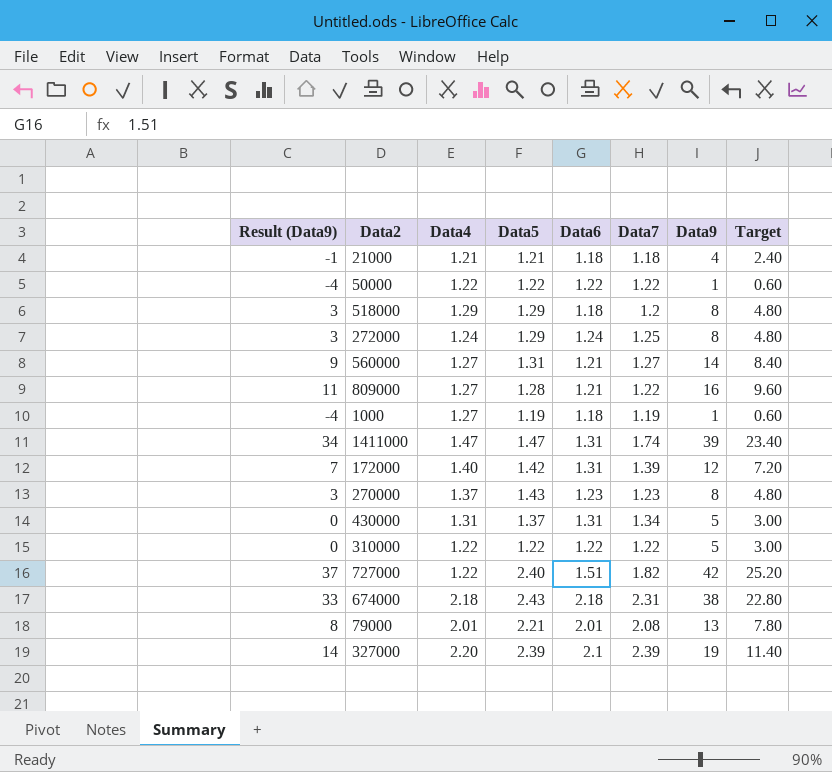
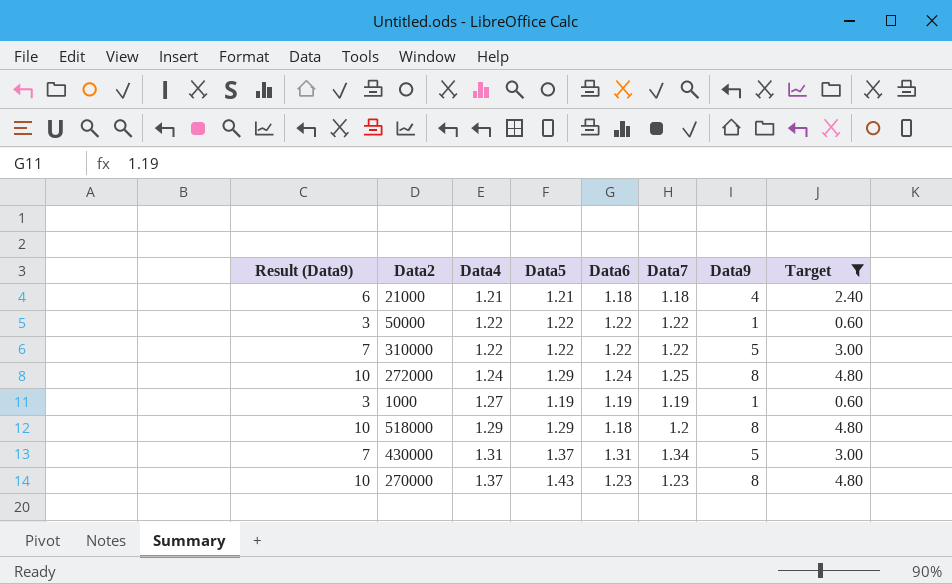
filter: none -> Target <= 4.80
row order: none -> Data4 ascending
column Result (Data9) | formula: [Data9] - 5 -> [Data9] + 2
1000 | Data6: 1.18 -> 1.19

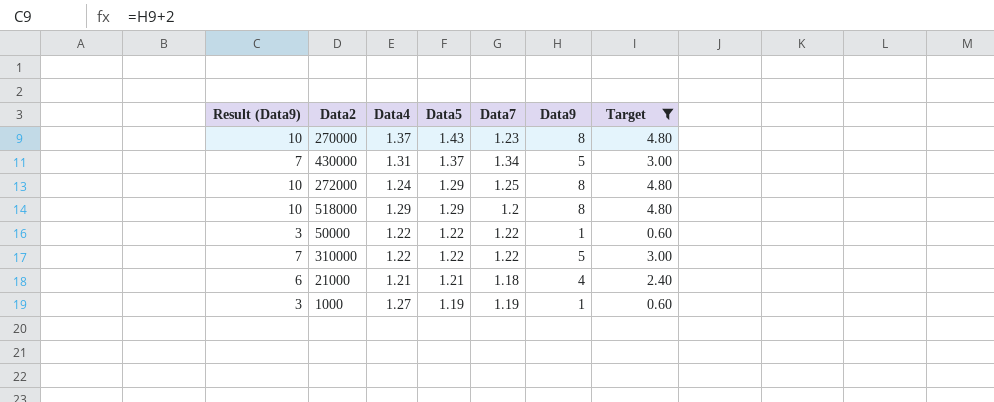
row order: Data4 ascending -> Data5 descending
column Data6 | position: 5 -> none

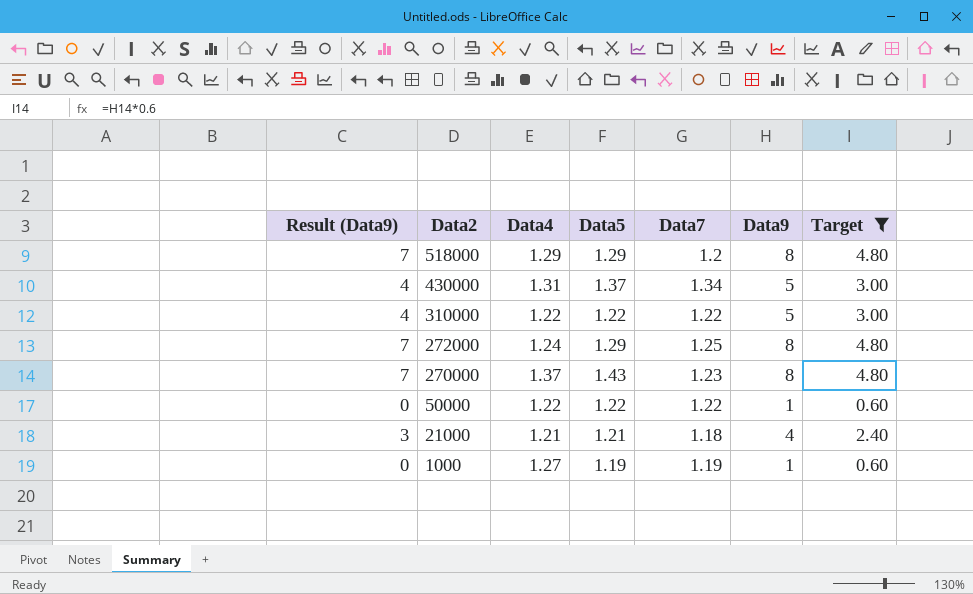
row order: Data5 descending -> Data2 descending
column Result (Data9) | formula: [Data9] + 2 -> [Data9] - 1

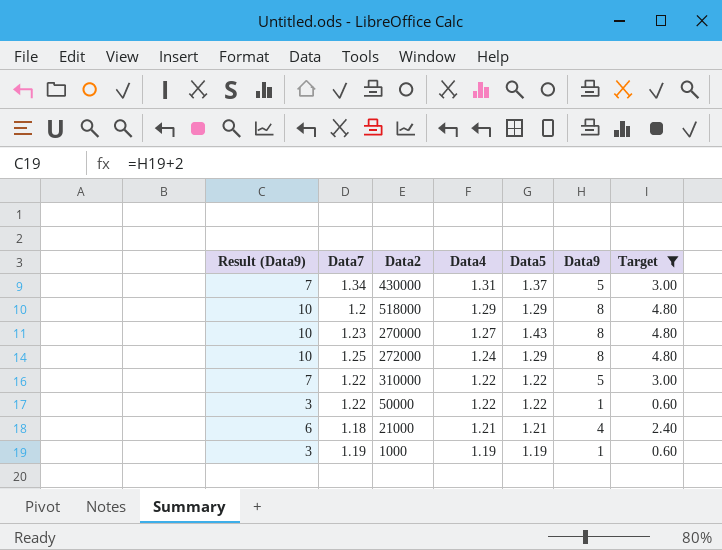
row order: Data2 descending -> Data4 descending
column Result (Data9) | formula: [Data9] - 1 -> [Data9] + 2
column Data7 | position: 5 -> 2
270000 | Data4: 1.37 -> 1.27
1000 | Data4: 1.27 -> 1.19

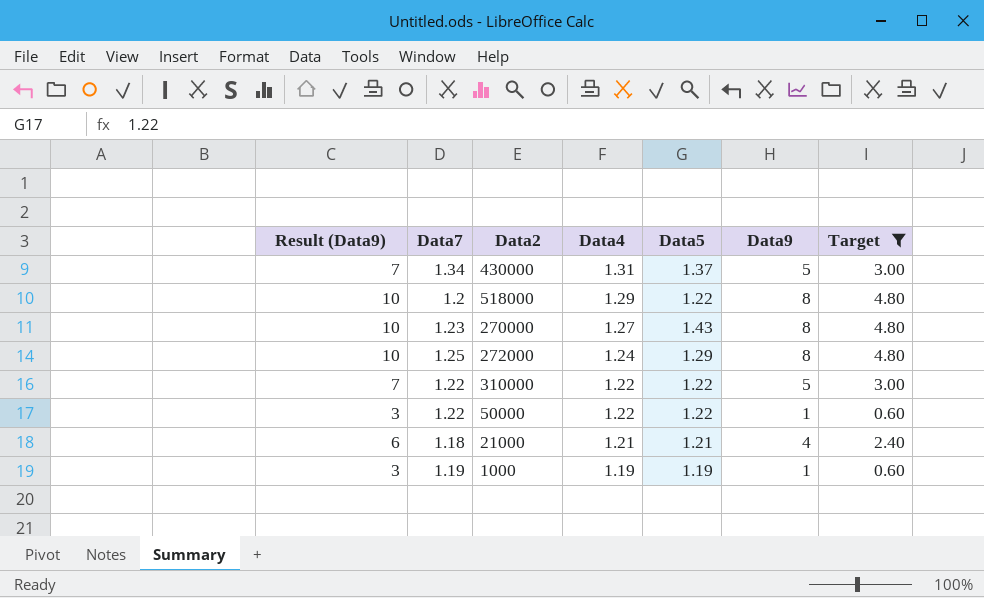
518000 | Data5: 1.29 -> 1.22

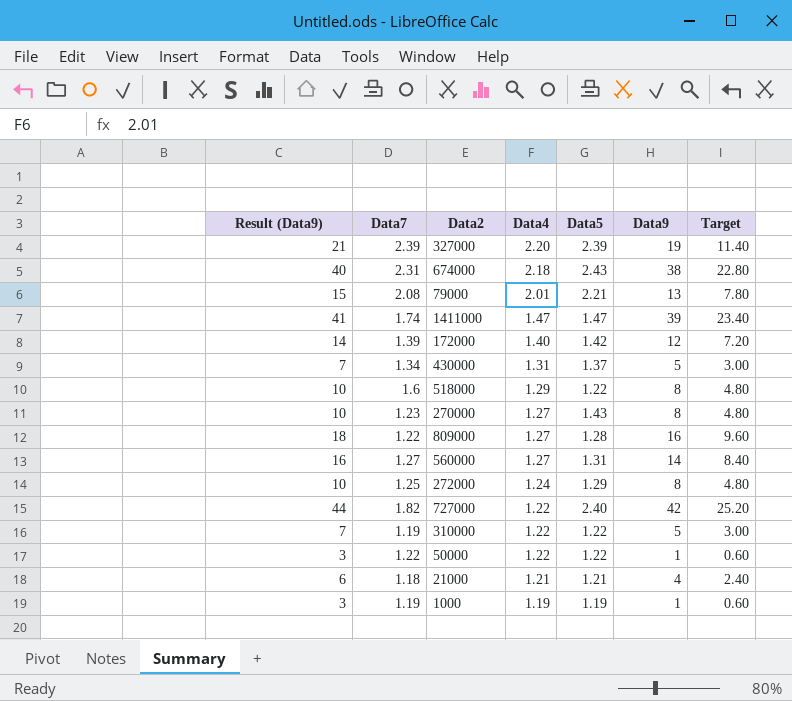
filter: Target <= 4.80 -> none
518000 | Data7: 1.2 -> 1.6
310000 | Data7: 1.22 -> 1.19

